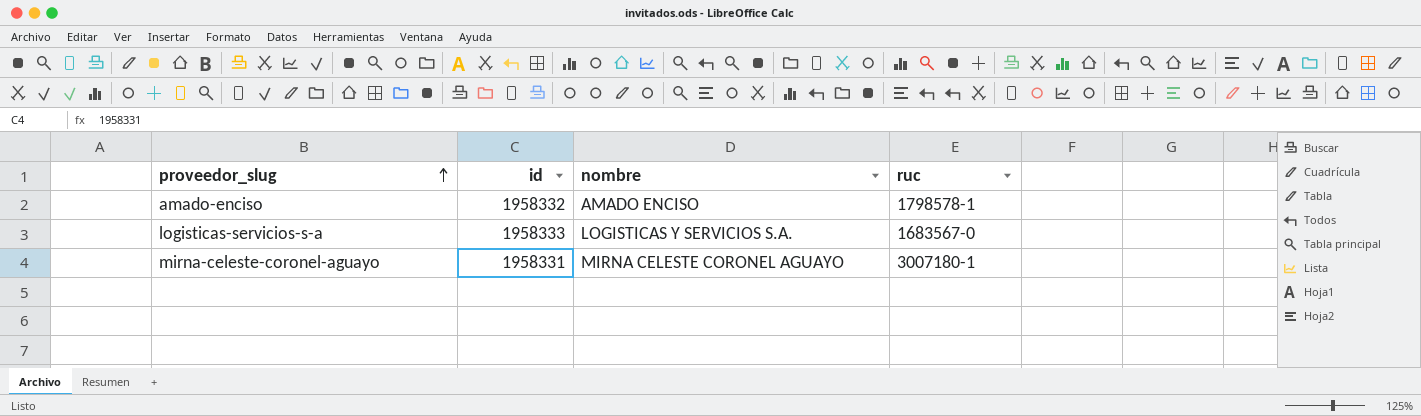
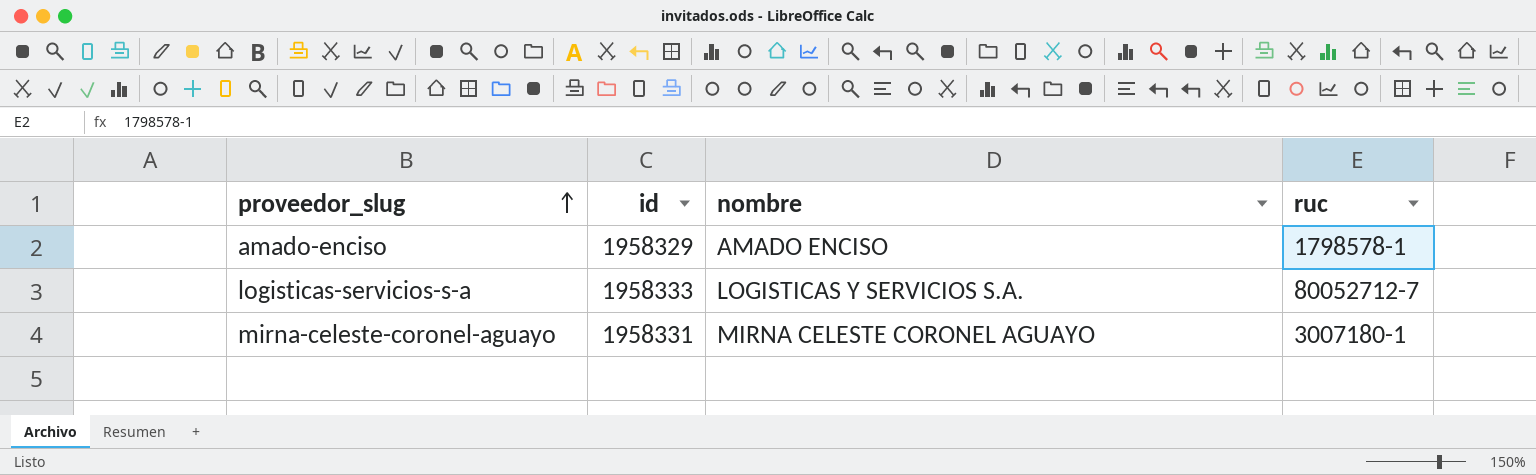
amado-enciso | id: 1958332 -> 1958329
logisticas-servicios-s-a | ruc: 1683567-0 -> 80052712-7

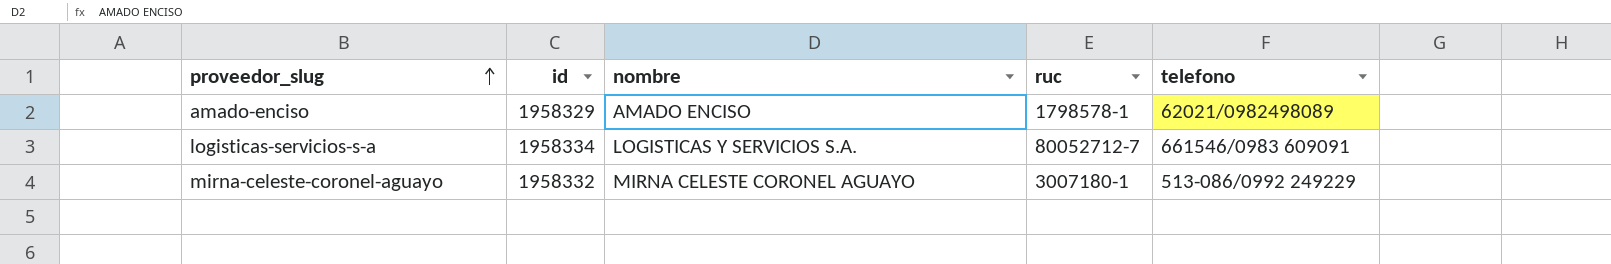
column telefono | position: none -> 5
logisticas-servicios-s-a | id: 1958333 -> 1958334
mirna-celeste-coronel-aguayo | id: 1958331 -> 1958332

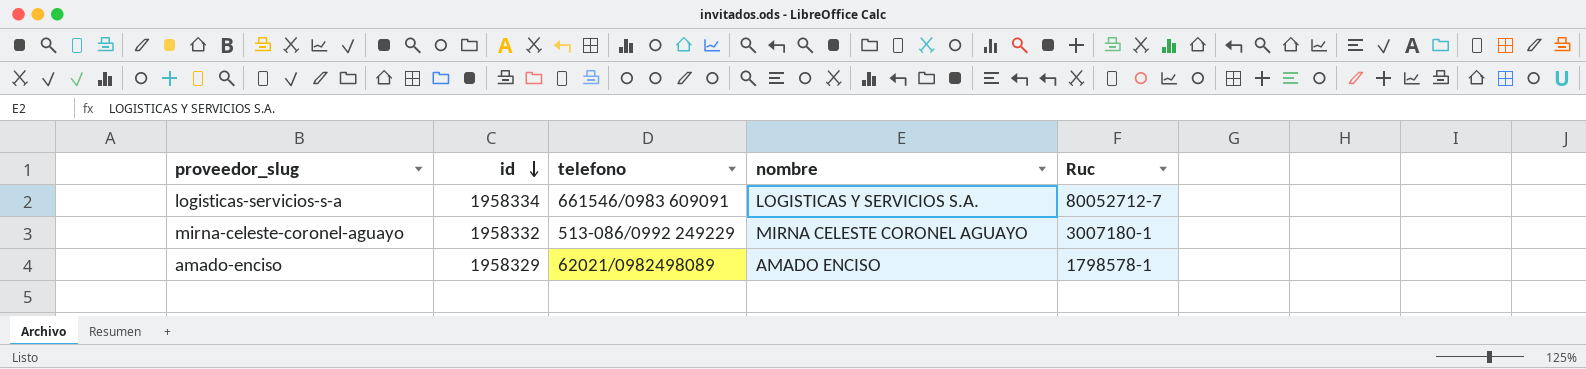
row order: proveedor_slug ascending -> id descending
column telefono | position: 5 -> 3
column name: ruc -> Ruc

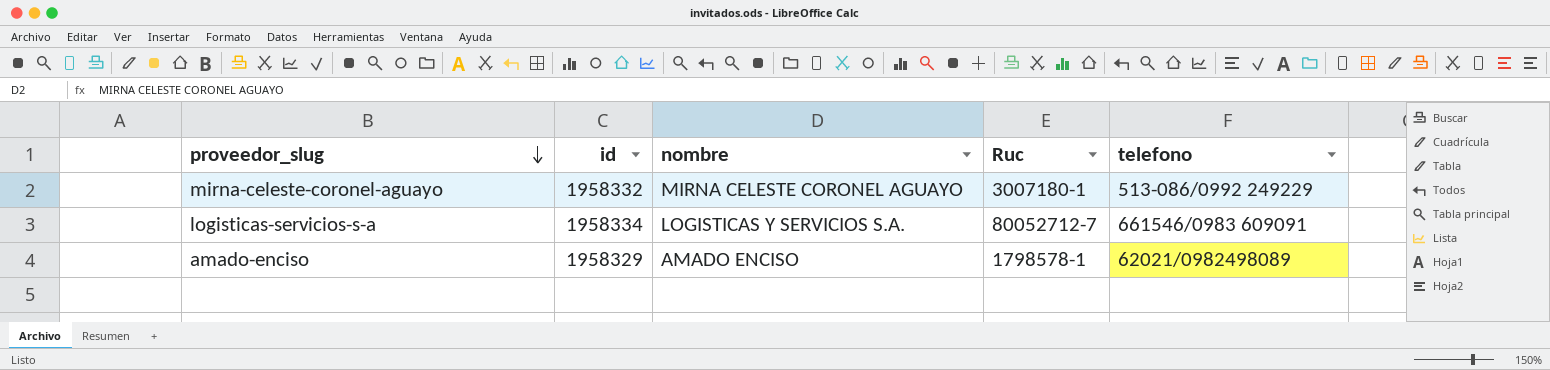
row order: id descending -> proveedor_slug descending
column telefono | position: 3 -> 5

